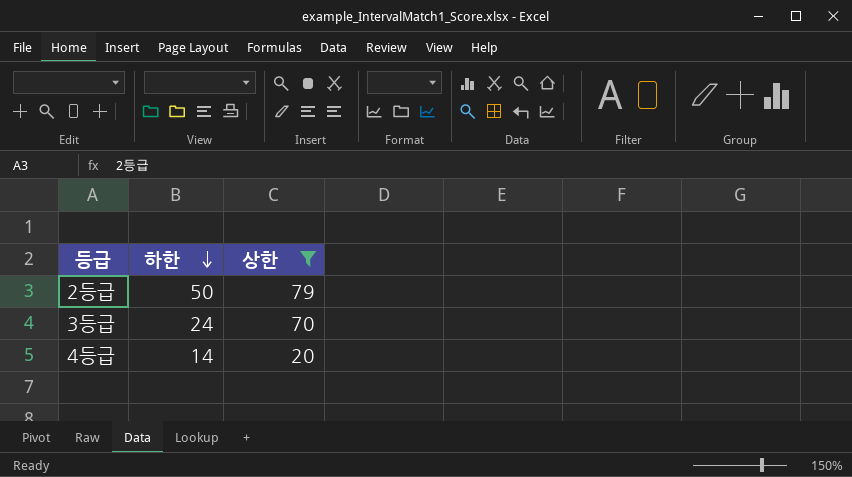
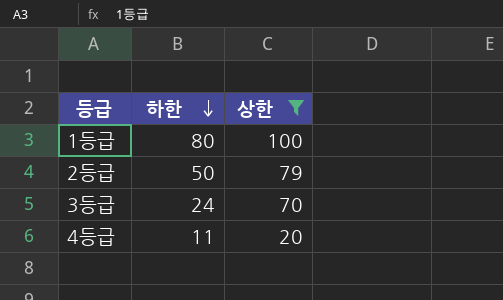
row 1등급: none -> 80 | 100
4등급 | 하한: 14 -> 11

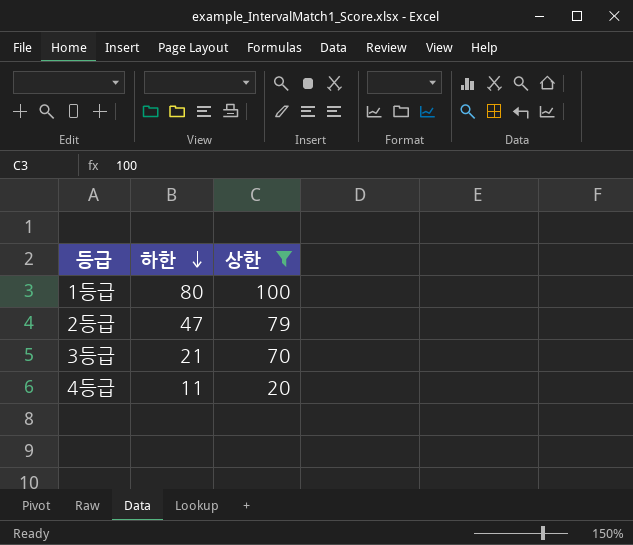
2등급 | 하한: 50 -> 47
3등급 | 하한: 24 -> 21

